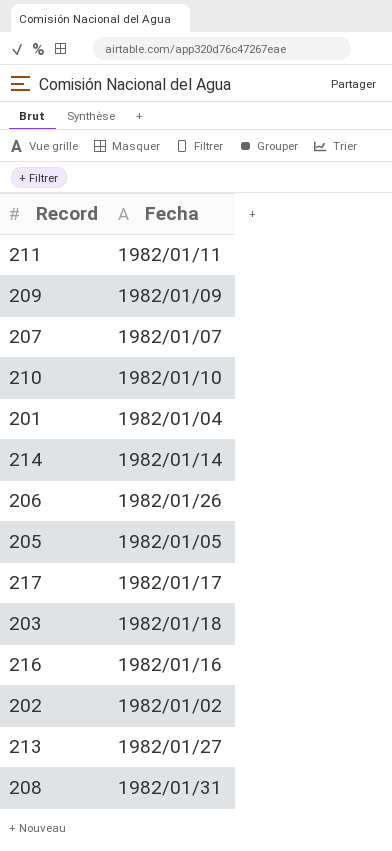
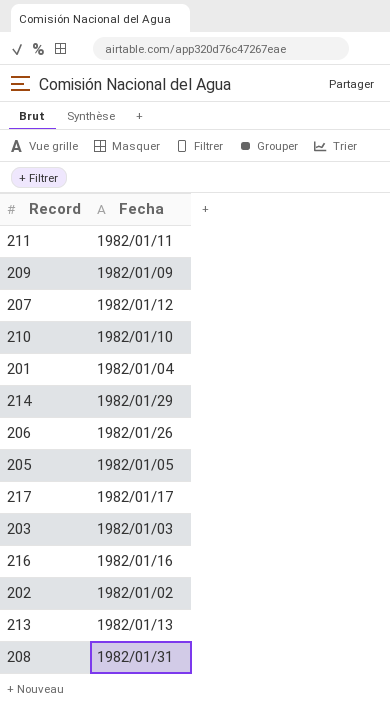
207 | Fecha: 1982/01/07 -> 1982/01/12
214 | Fecha: 1982/01/14 -> 1982/01/29
203 | Fecha: 1982/01/18 -> 1982/01/03
213 | Fecha: 1982/01/27 -> 1982/01/13

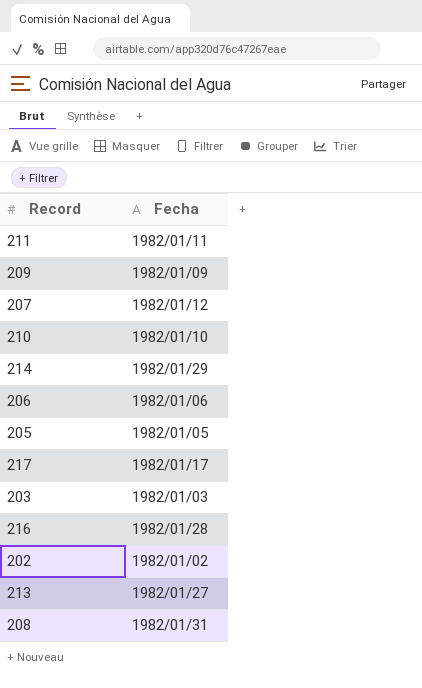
row 201: 1982/01/04 -> none
206 | Fecha: 1982/01/26 -> 1982/01/06
216 | Fecha: 1982/01/16 -> 1982/01/28
213 | Fecha: 1982/01/13 -> 1982/01/27

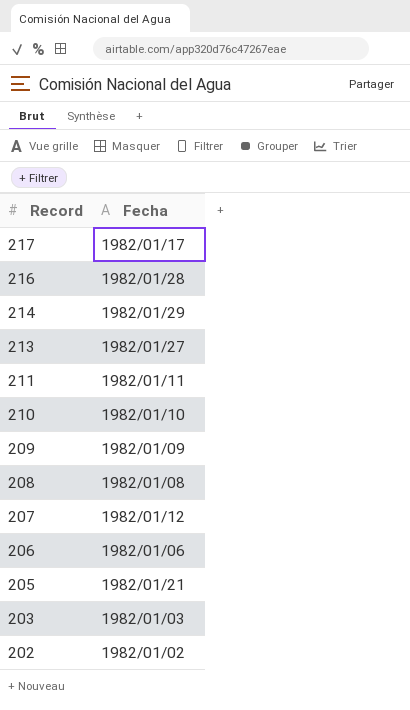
row order: none -> Record descending
208 | Fecha: 1982/01/31 -> 1982/01/08
205 | Fecha: 1982/01/05 -> 1982/01/21

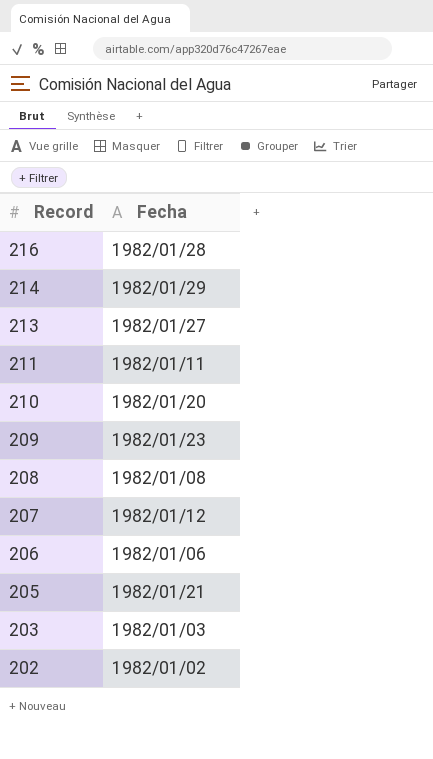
row 217: 1982/01/17 -> none
210 | Fecha: 1982/01/10 -> 1982/01/20
209 | Fecha: 1982/01/09 -> 1982/01/23

